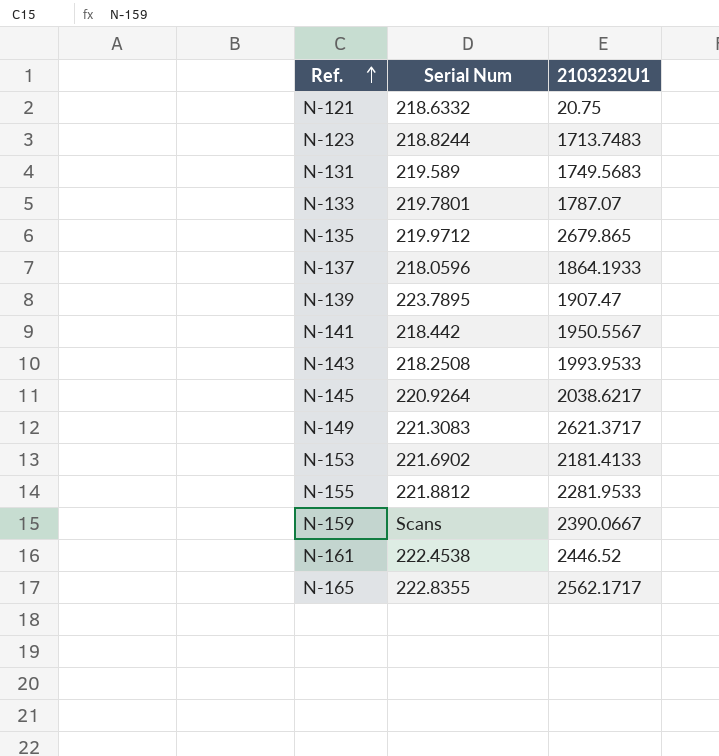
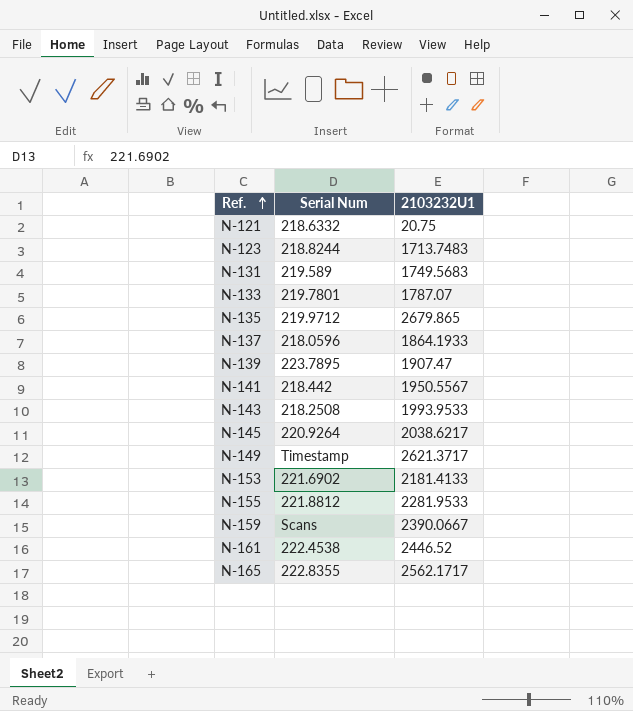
N-149 | Serial Num: 221.3083 -> Timestamp

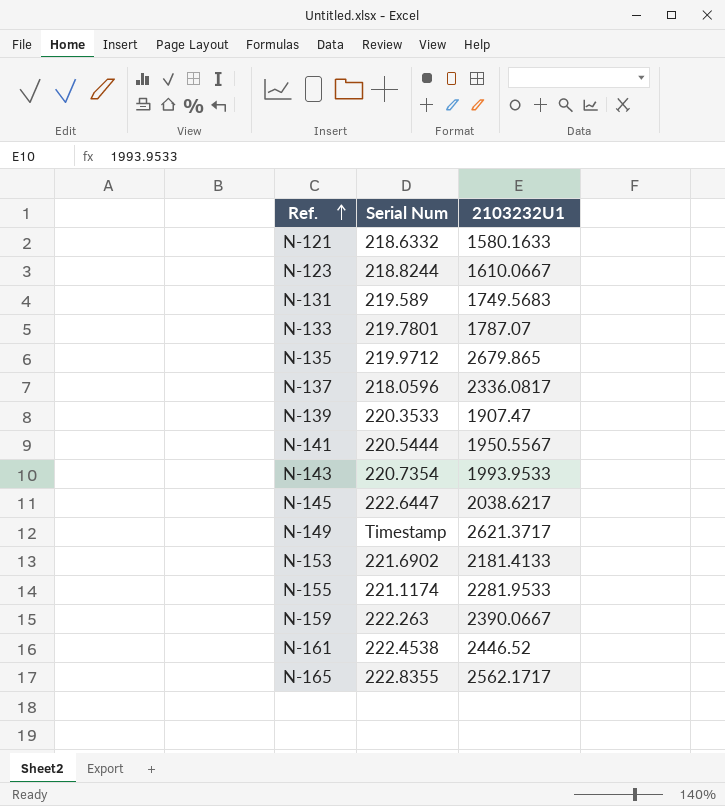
N-121 | 2103232U1: 20.75 -> 1580.1633
N-123 | 2103232U1: 1713.7483 -> 1610.0667
N-137 | 2103232U1: 1864.1933 -> 2336.0817
N-139 | Serial Num: 223.7895 -> 220.3533
N-141 | Serial Num: 218.442 -> 220.5444
N-143 | Serial Num: 218.2508 -> 220.7354
N-145 | Serial Num: 220.9264 -> 222.6447
N-155 | Serial Num: 221.8812 -> 221.1174
N-159 | Serial Num: Scans -> 222.263

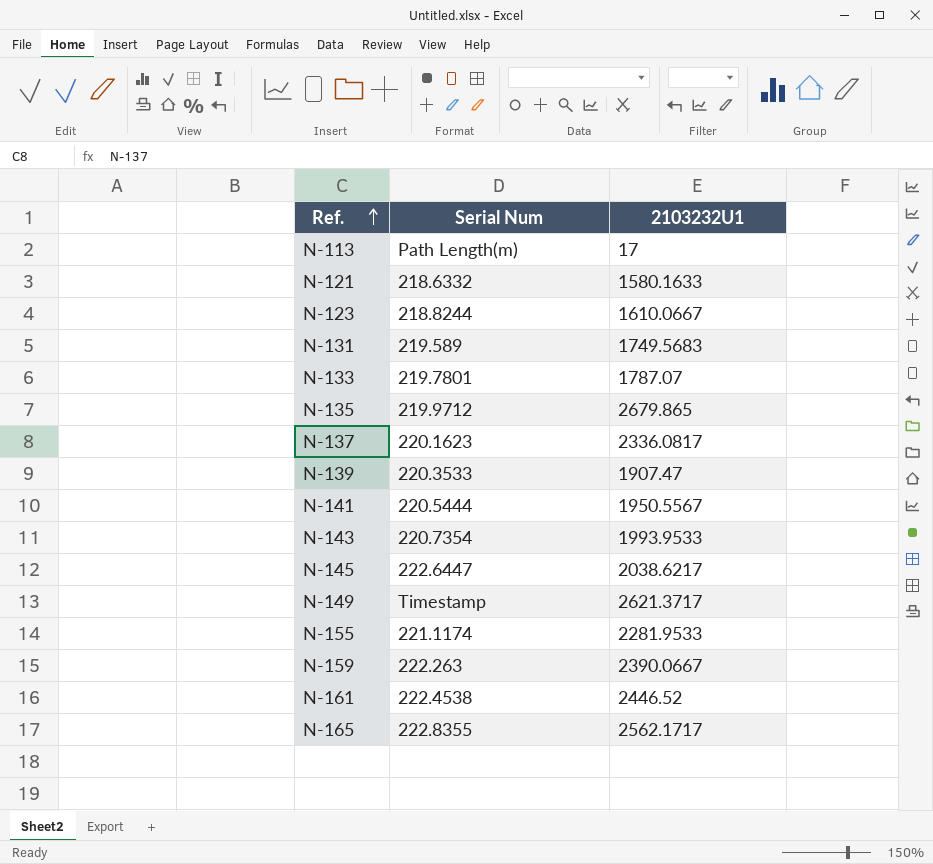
row N-153: 221.6902 | 2181.4133 -> none
row N-113: none -> Path Length(m) | 17
N-137 | Serial Num: 218.0596 -> 220.1623

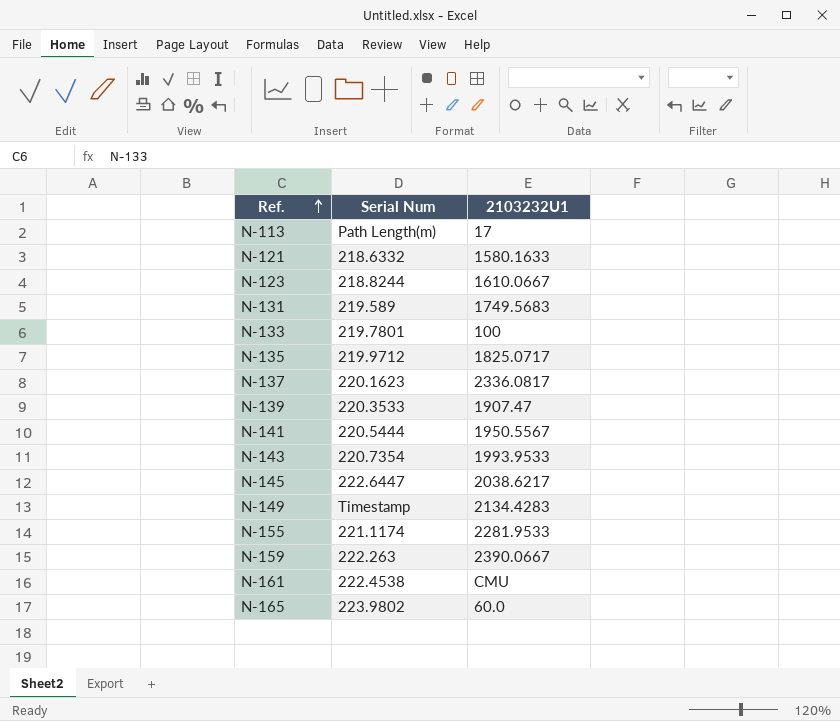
N-133 | 2103232U1: 1787.07 -> 100
N-135 | 2103232U1: 2679.865 -> 1825.0717
N-149 | 2103232U1: 2621.3717 -> 2134.4283
N-161 | 2103232U1: 2446.52 -> CMU
N-165 | Serial Num: 222.8355 -> 223.9802
N-165 | 2103232U1: 2562.1717 -> 60.0

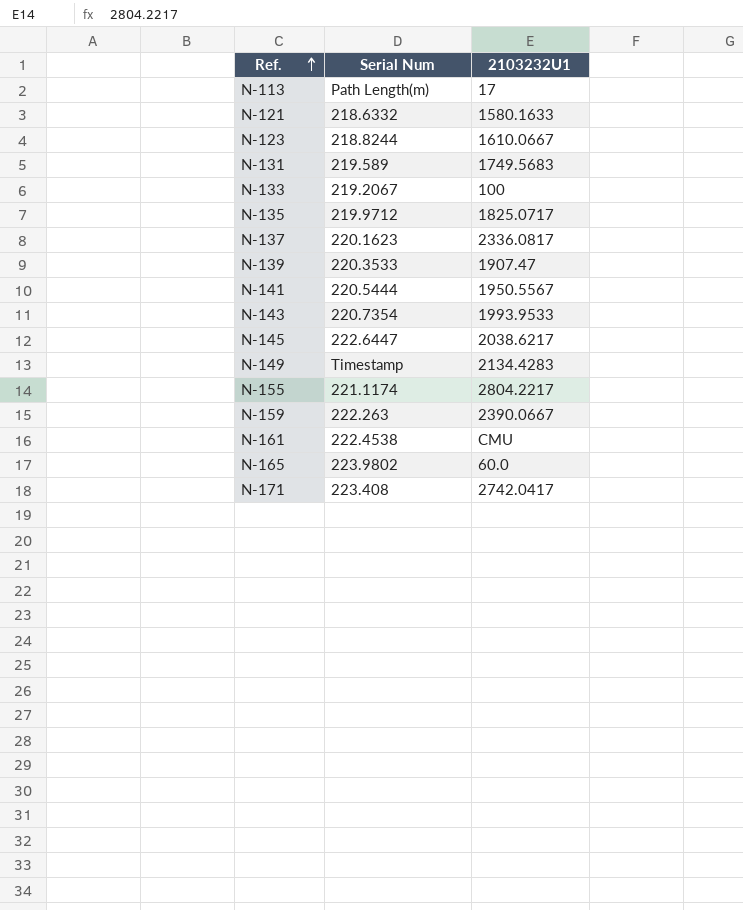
N-133 | Serial Num: 219.7801 -> 219.2067
N-155 | 2103232U1: 2281.9533 -> 2804.2217
row N-171: none -> 223.408 | 2742.0417

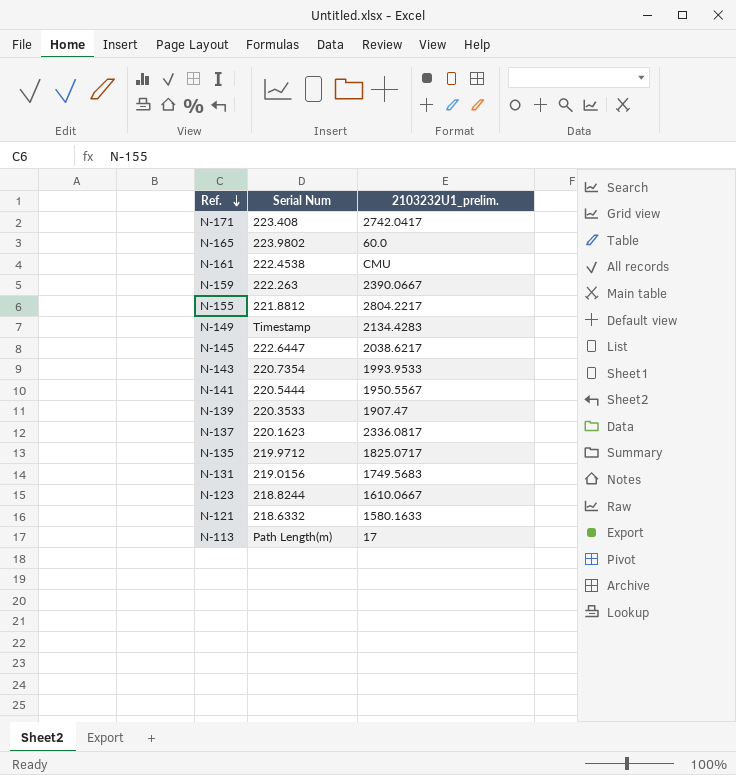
row order: Ref. ascending -> Ref. descending
column name: 2103232U1 -> 2103232U1_prelim.
row N-133: 219.2067 | 100 -> none
N-155 | Serial Num: 221.1174 -> 221.8812
N-131 | Serial Num: 219.589 -> 219.0156

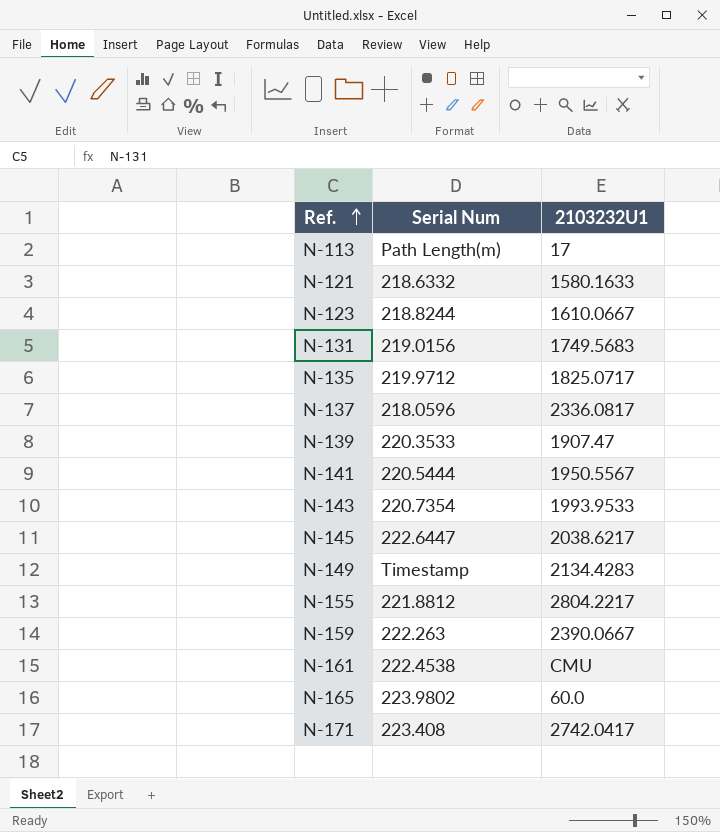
row order: Ref. descending -> Ref. ascending
column name: 2103232U1_prelim. -> 2103232U1
N-137 | Serial Num: 220.1623 -> 218.0596

